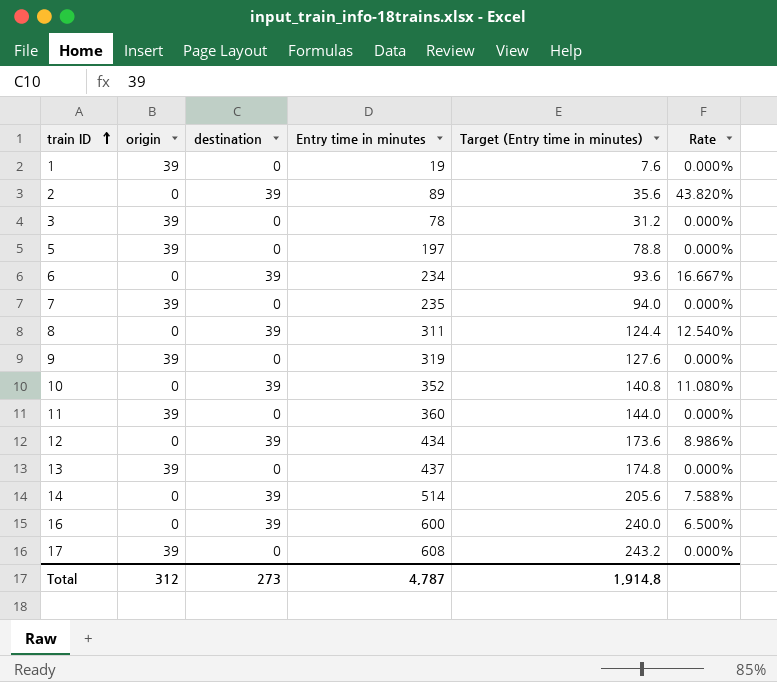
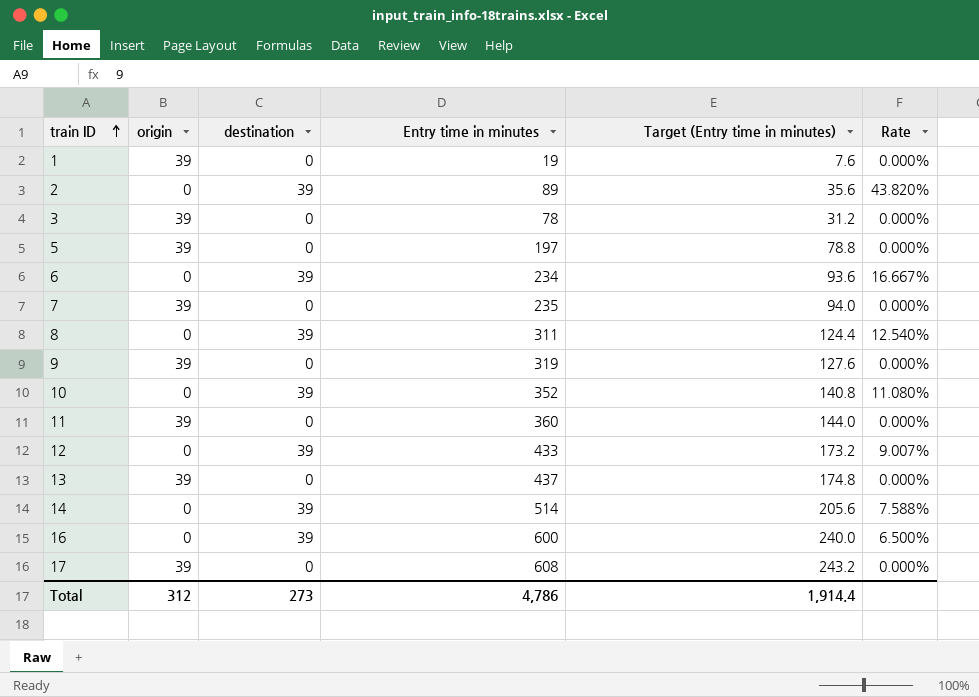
12 | Entry time in minutes: 434 -> 433
12 | Target (Entry time in minutes): 173.6 -> 173.2
12 | Rate: 8.986% -> 9.007%
Total | Entry time in minutes: 4,787 -> 4,786
Total | Target (Entry time in minutes): 1,914.8 -> 1,914.4

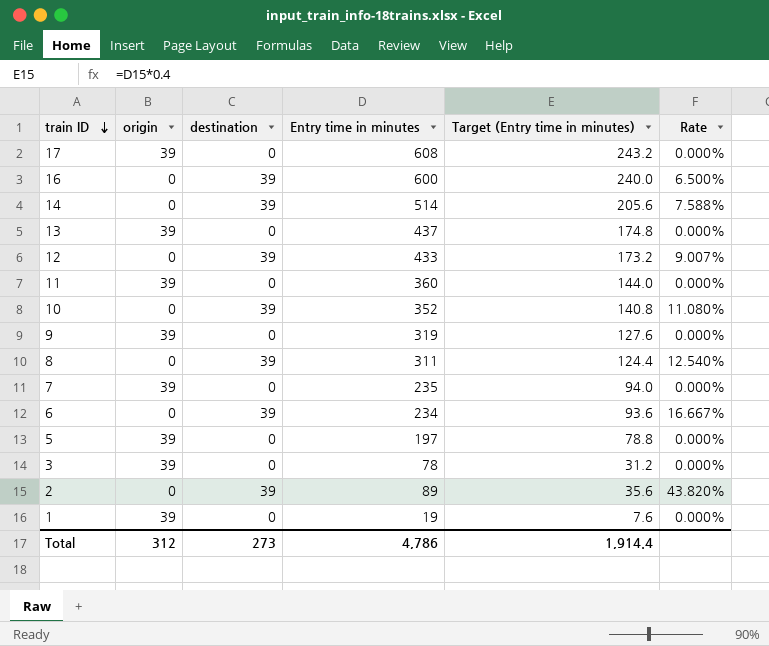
row order: train ID ascending -> train ID descending

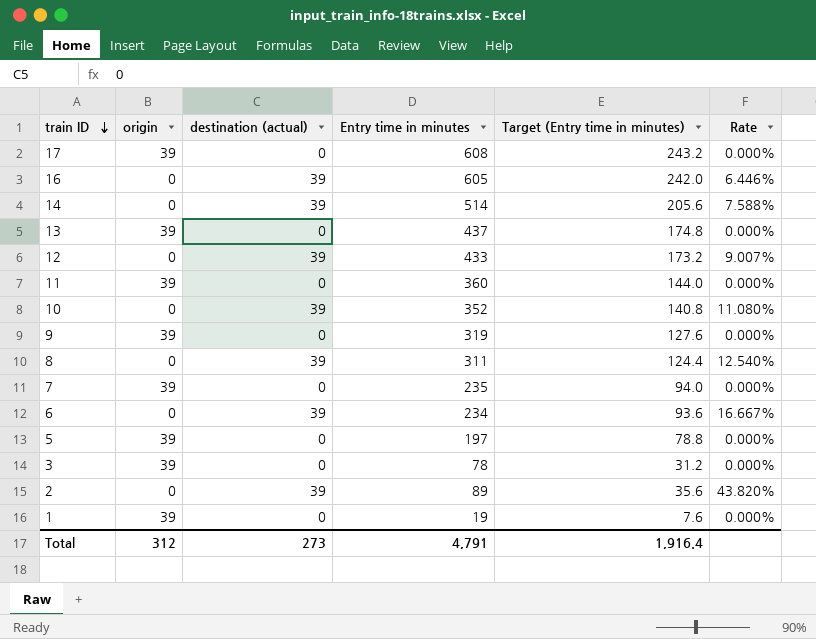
column name: destination -> destination (actual)
16 | Entry time in minutes: 600 -> 605
16 | Target (Entry time in minutes): 240.0 -> 242.0
16 | Rate: 6.500% -> 6.446%
Total | Entry time in minutes: 4,786 -> 4,791
Total | Target (Entry time in minutes): 1,914.4 -> 1,916.4

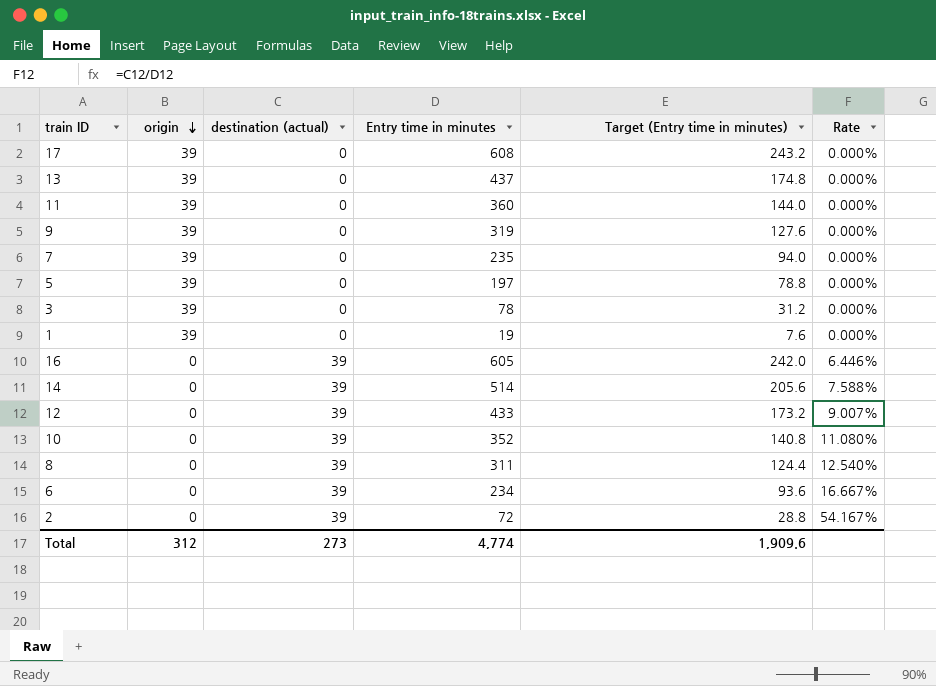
row order: train ID descending -> origin descending
2 | Entry time in minutes: 89 -> 72
2 | Target (Entry time in minutes): 35.6 -> 28.8
2 | Rate: 43.820% -> 54.167%
Total | Entry time in minutes: 4,791 -> 4,774
Total | Target (Entry time in minutes): 1,916.4 -> 1,909.6

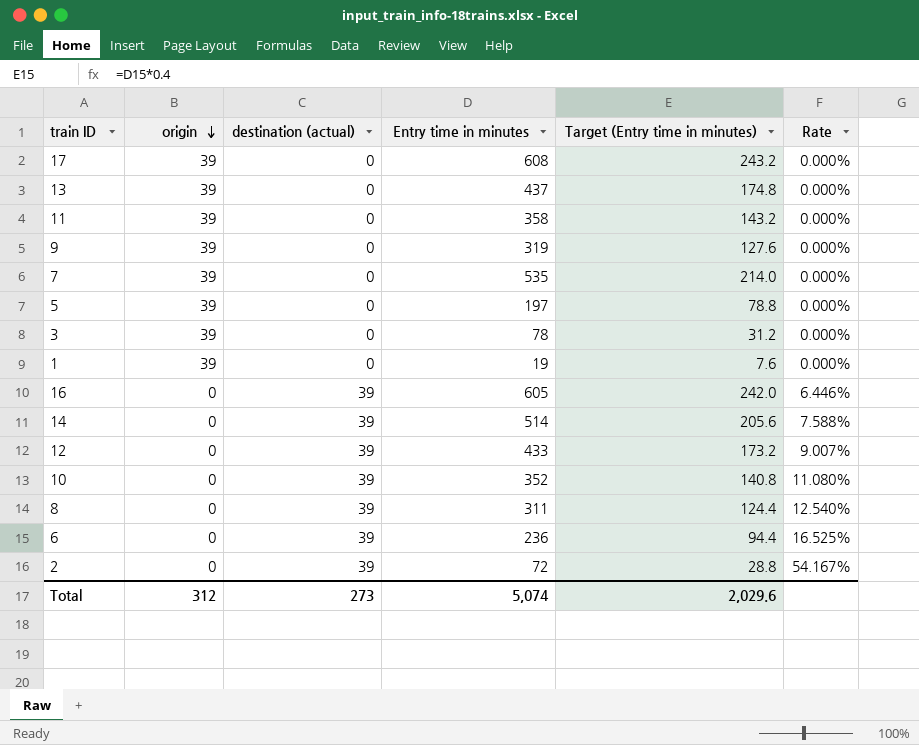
11 | Entry time in minutes: 360 -> 358
11 | Target (Entry time in minutes): 144.0 -> 143.2
7 | Entry time in minutes: 235 -> 535
7 | Target (Entry time in minutes): 94.0 -> 214.0
6 | Entry time in minutes: 234 -> 236
6 | Target (Entry time in minutes): 93.6 -> 94.4
6 | Rate: 16.667% -> 16.525%
Total | Entry time in minutes: 4,774 -> 5,074
Total | Target (Entry time in minutes): 1,909.6 -> 2,029.6

